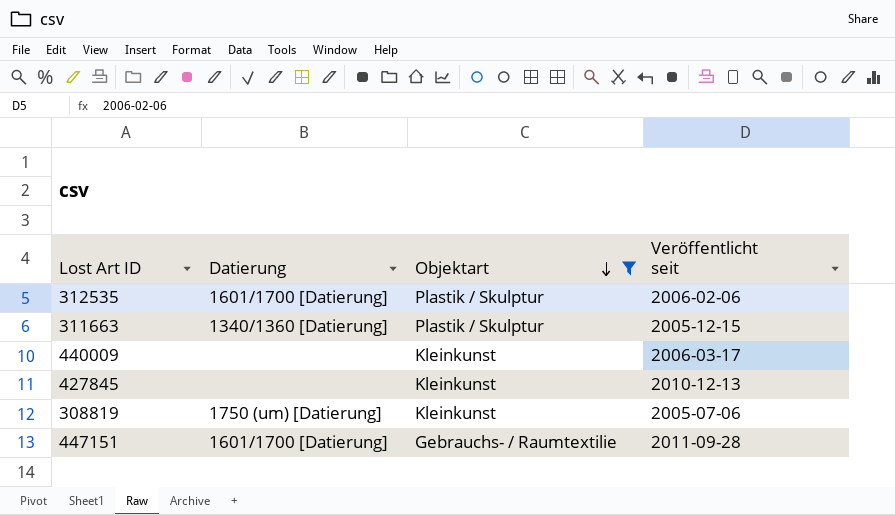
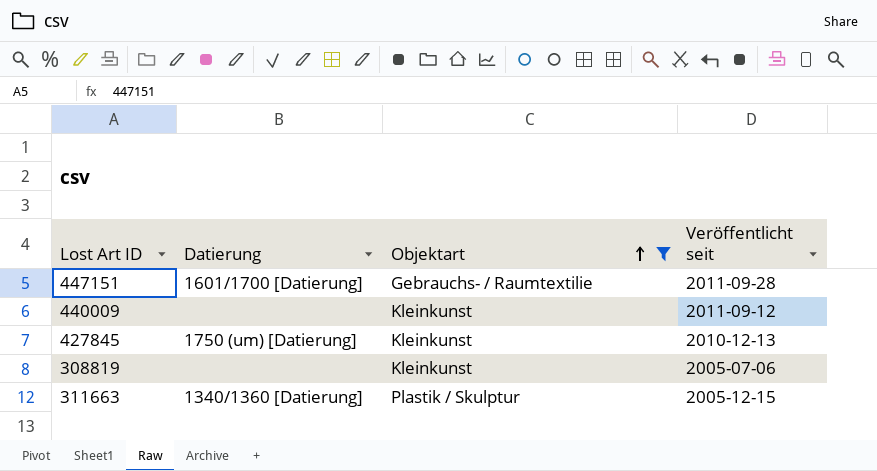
row order: Objektart descending -> Objektart ascending
row 312535: 1601/1700 [Datierung] | Plastik / Skulptur | 2006-02-06 -> none
440009 | Veröffentlicht seit: 2006-03-17 -> 2011-09-12
427845 | Datierung: none -> 1750 (um) [Datierung]
308819 | Datierung: 1750 (um) [Datierung] -> none

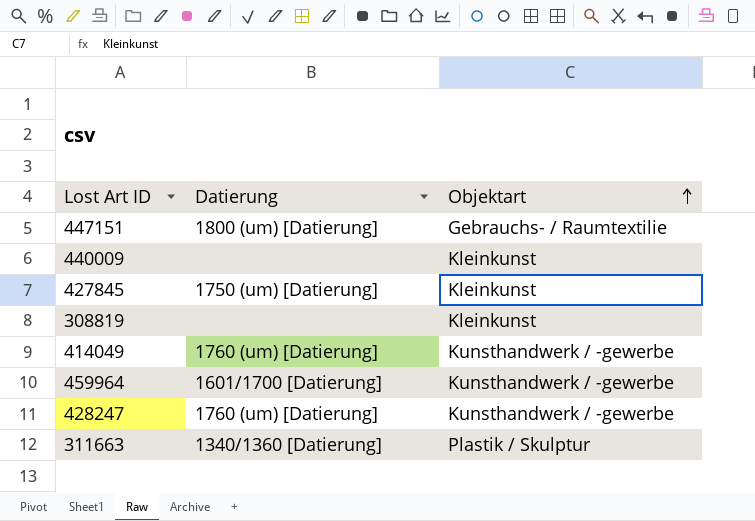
filter: Objektart != Kunsthandwerk / -gewerbe -> none
column Veröffentlicht seit | position: 4 -> none
447151 | Datierung: 1601/1700 [Datierung] -> 1800 (um) [Datierung]

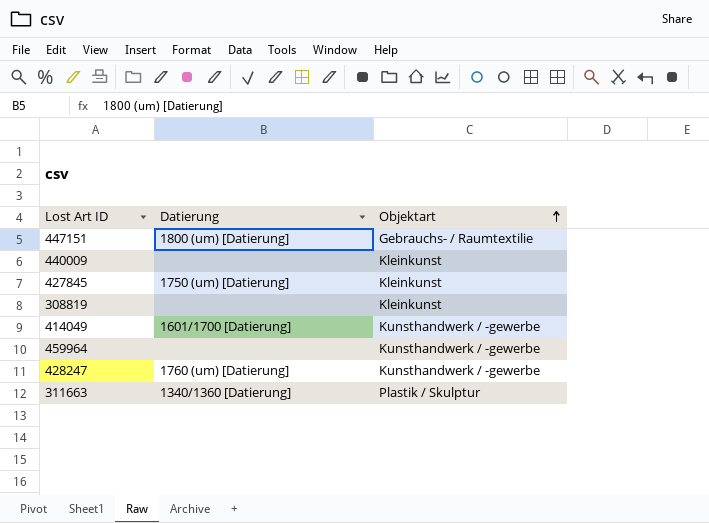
414049 | Datierung: 1760 (um) [Datierung] -> 1601/1700 [Datierung]
459964 | Datierung: 1601/1700 [Datierung] -> none

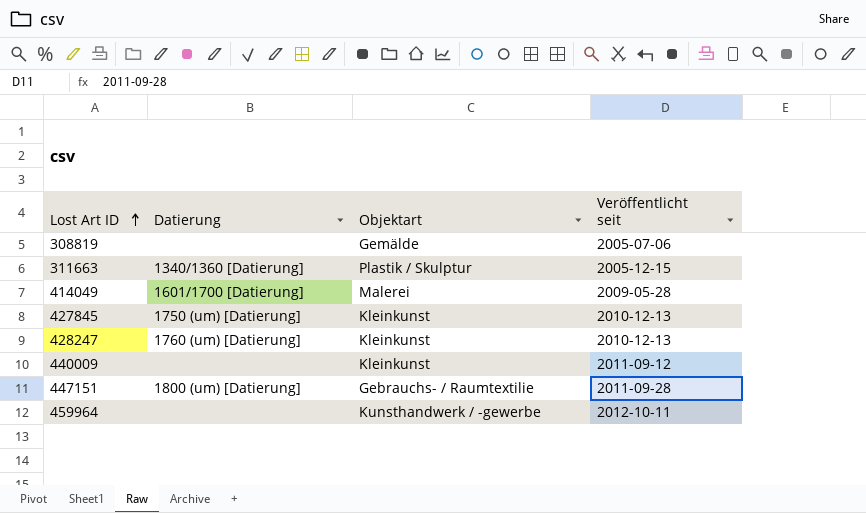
row order: Objektart ascending -> Lost Art ID ascending
column Veröffentlicht seit | position: none -> 4
308819 | Objektart: Kleinkunst -> Gemälde
414049 | Objektart: Kunsthandwerk / -gewerbe -> Malerei
428247 | Objektart: Kunsthandwerk / -gewerbe -> Kleinkunst

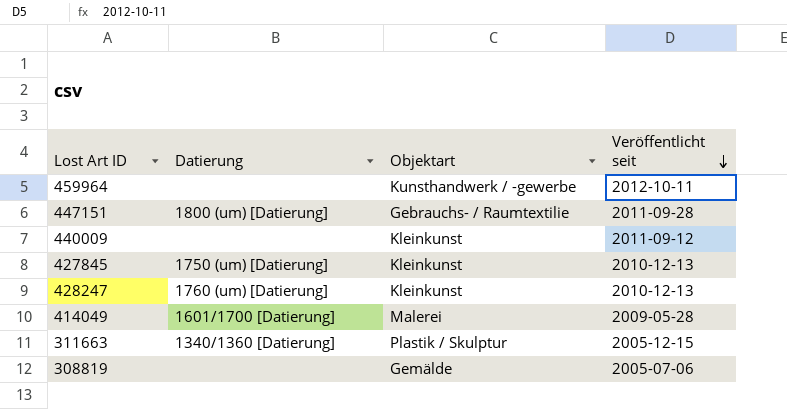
row order: Lost Art ID ascending -> Veröffentlicht seit descending

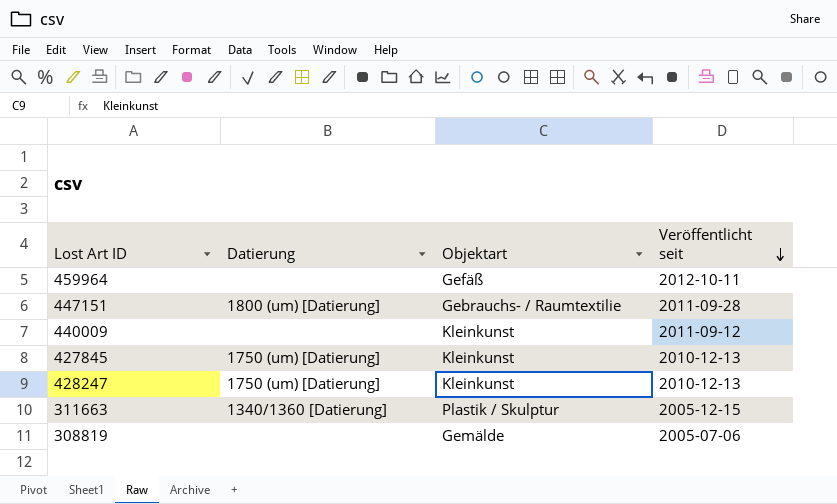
row 414049: 1601/1700 [Datierung] | Malerei | 2009-05-28 -> none
459964 | Objektart: Kunsthandwerk / -gewerbe -> Gefäß
428247 | Datierung: 1760 (um) [Datierung] -> 1750 (um) [Datierung]

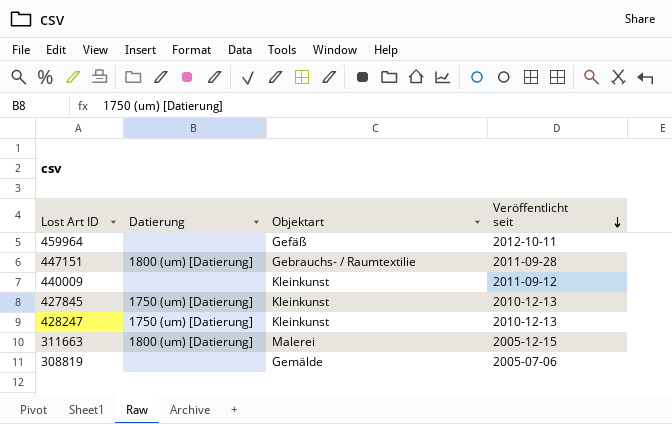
311663 | Datierung: 1340/1360 [Datierung] -> 1800 (um) [Datierung]
311663 | Objektart: Plastik / Skulptur -> Malerei

